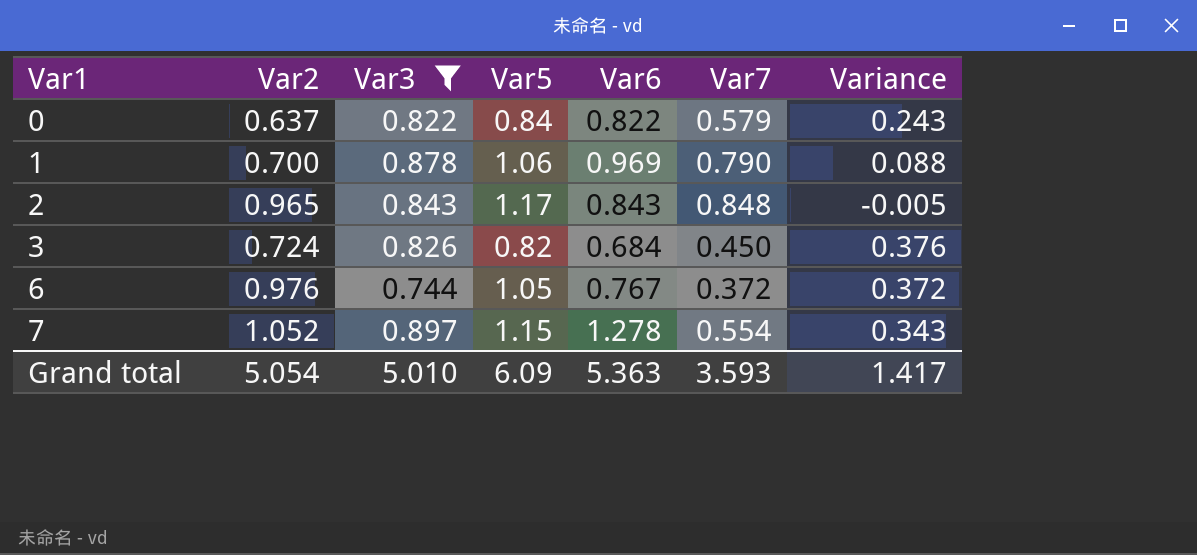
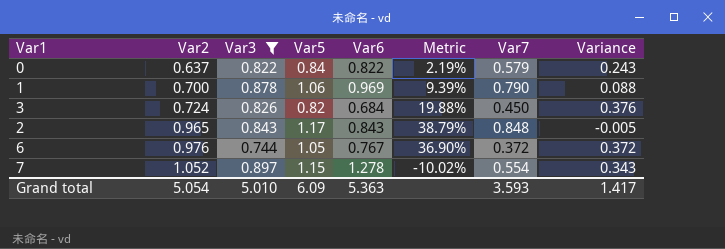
row order: Var1 ascending -> Var2 ascending
column Metric | formula: none -> ([Var5] - [Var6]) / [Var6]

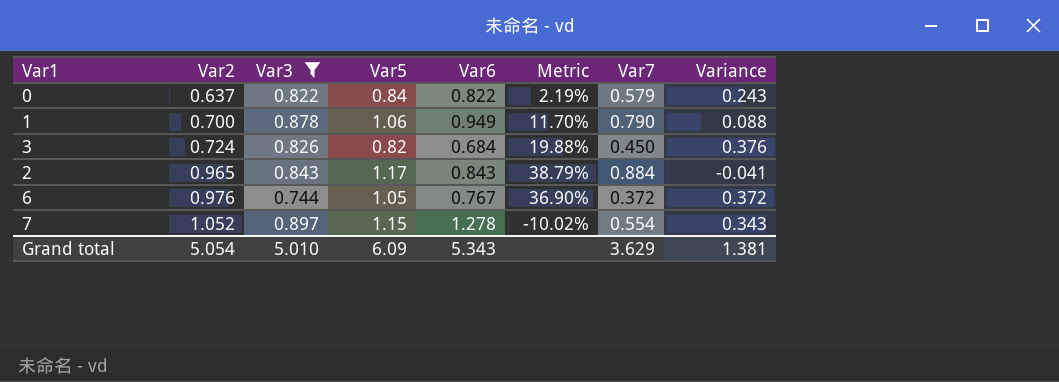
1 | Var6: 0.969 -> 0.949
1 | Metric: 9.39% -> 11.70%
2 | Var7: 0.848 -> 0.884
2 | Variance: -0.005 -> -0.041
Grand total | Var6: 5.363 -> 5.343
Grand total | Var7: 3.593 -> 3.629
Grand total | Variance: 1.417 -> 1.381

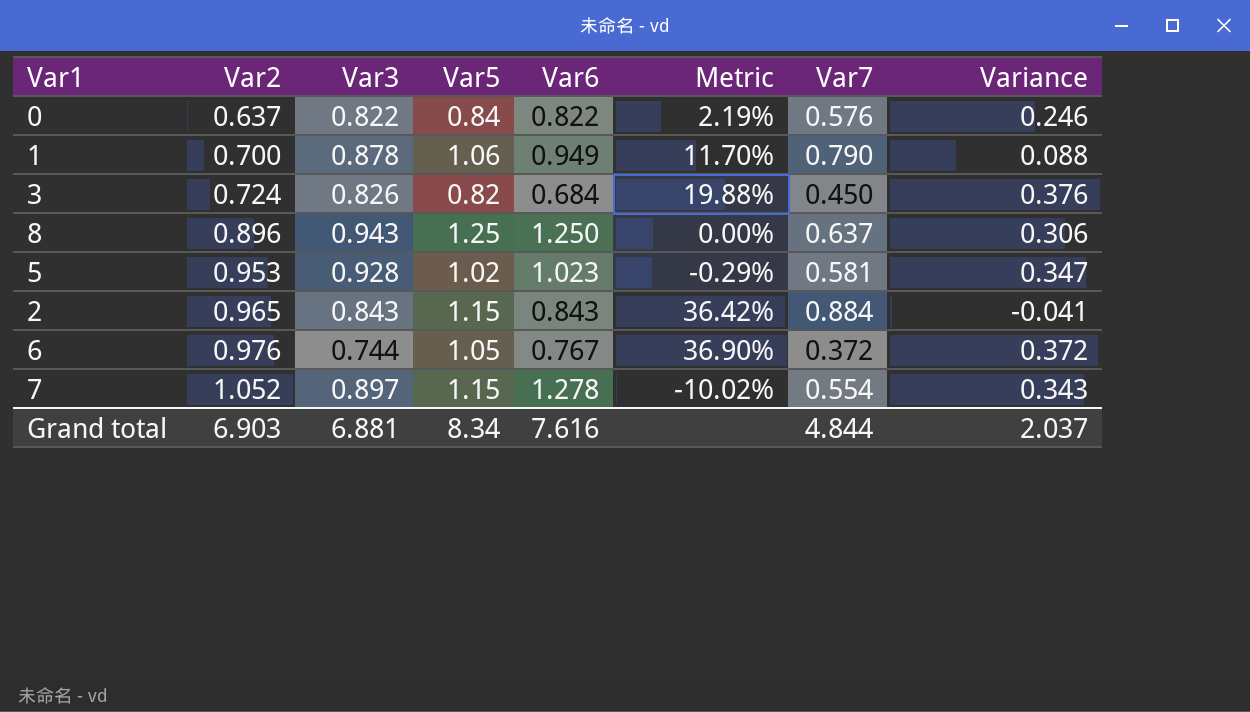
filter: Var3 <= 0.897 -> none
0 | Var7: 0.579 -> 0.576
0 | Variance: 0.243 -> 0.246
2 | Var5: 1.17 -> 1.15
2 | Metric: 38.79% -> 36.42%
Grand total | Var2: 5.054 -> 6.903
Grand total | Var3: 5.010 -> 6.881
Grand total | Var5: 6.09 -> 8.34
Grand total | Var6: 5.343 -> 7.616
Grand total | Var7: 3.629 -> 4.844
Grand total | Variance: 1.381 -> 2.037

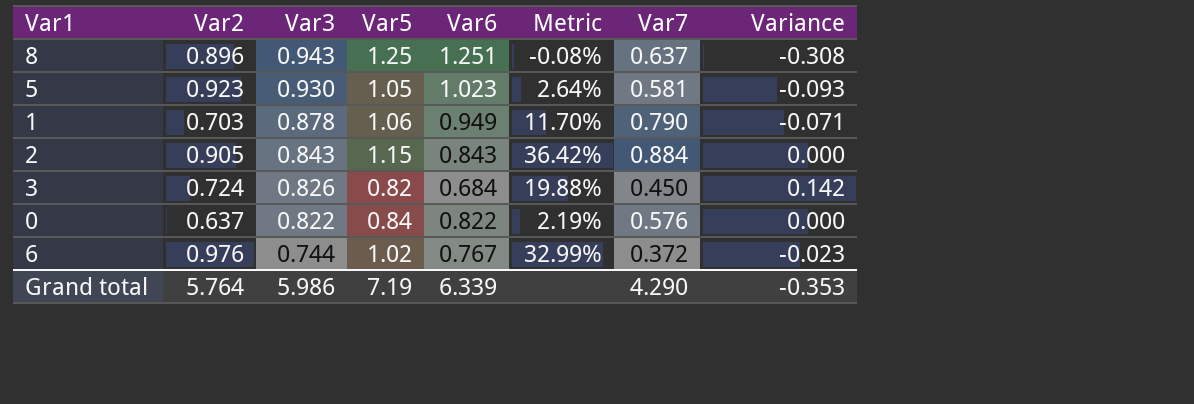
row order: Var2 ascending -> Var3 descending
column Variance | formula: [Var3] - [Var7] -> [Var3] - [Var6]
row 7: 1.052 | 0.897 | 1.15 | 1.278 | -10.02% | 0.554 | 0.343 -> none
8 | Var6: 1.250 -> 1.251
8 | Metric: 0.00% -> -0.08%
5 | Var2: 0.953 -> 0.923
5 | Var3: 0.928 -> 0.930
5 | Var5: 1.02 -> 1.05
5 | Metric: -0.29% -> 2.64%
1 | Var2: 0.700 -> 0.703
2 | Var2: 0.965 -> 0.905
6 | Var5: 1.05 -> 1.02
6 | Metric: 36.90% -> 32.99%
Grand total | Var2: 6.903 -> 5.764
Grand total | Var3: 6.881 -> 5.986
Grand total | Var5: 8.34 -> 7.19
Grand total | Var6: 7.616 -> 6.339
Grand total | Var7: 4.844 -> 4.290
Grand total | Variance: 2.037 -> -0.353

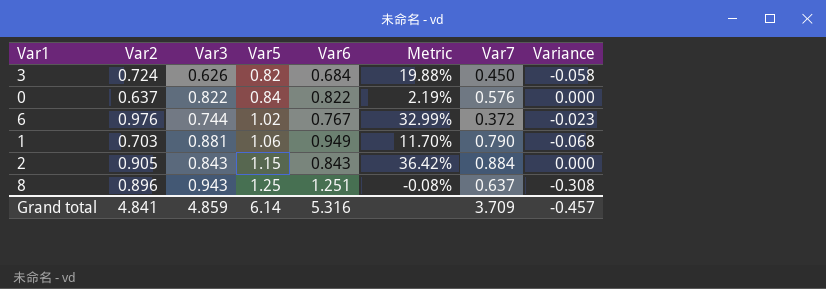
row order: Var3 descending -> Var5 ascending
row 5: 0.923 | 0.930 | 1.05 | 1.023 | 2.64% | 0.581 | -0.093 -> none
3 | Var3: 0.826 -> 0.626
3 | Variance: 0.142 -> -0.058
1 | Var3: 0.878 -> 0.881
1 | Variance: -0.071 -> -0.068
Grand total | Var2: 5.764 -> 4.841
Grand total | Var3: 5.986 -> 4.859
Grand total | Var5: 7.19 -> 6.14
Grand total | Var6: 6.339 -> 5.316
Grand total | Var7: 4.290 -> 3.709
Grand total | Variance: -0.353 -> -0.457

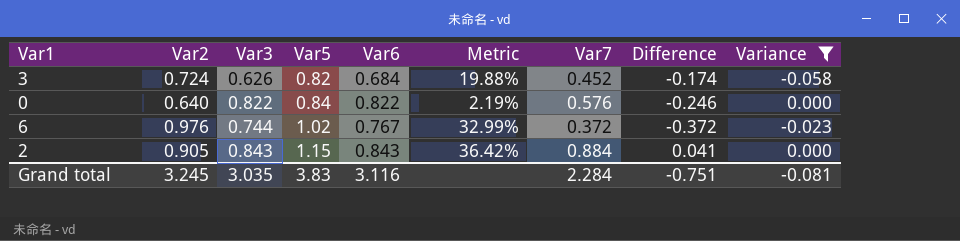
filter: none -> Variance >= -0.058
column Difference | formula: none -> [Var7] - [Var3]
3 | Var7: 0.450 -> 0.452
0 | Var2: 0.637 -> 0.640
Grand total | Var2: 4.841 -> 3.245
Grand total | Var3: 4.859 -> 3.035
Grand total | Var5: 6.14 -> 3.83
Grand total | Var6: 5.316 -> 3.116
Grand total | Var7: 3.709 -> 2.284
Grand total | Variance: -0.457 -> -0.081

